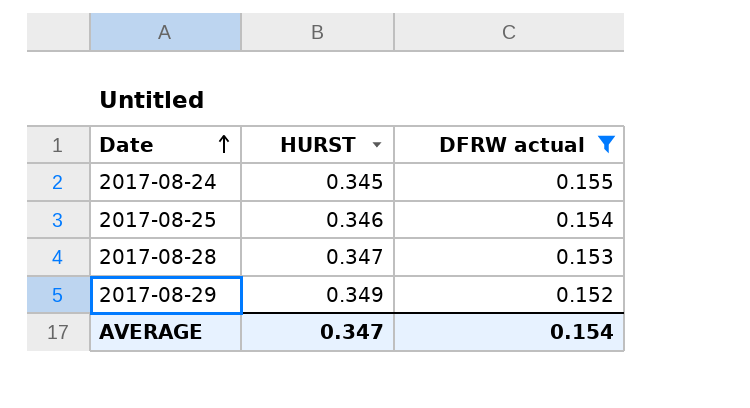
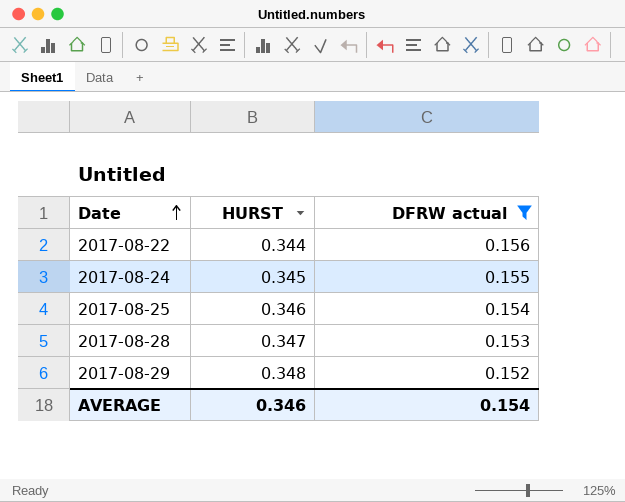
row 2017-08-22: none -> 0.344 | 0.156
2017-08-29 | HURST: 0.349 -> 0.348
AVERAGE | HURST: 0.347 -> 0.346

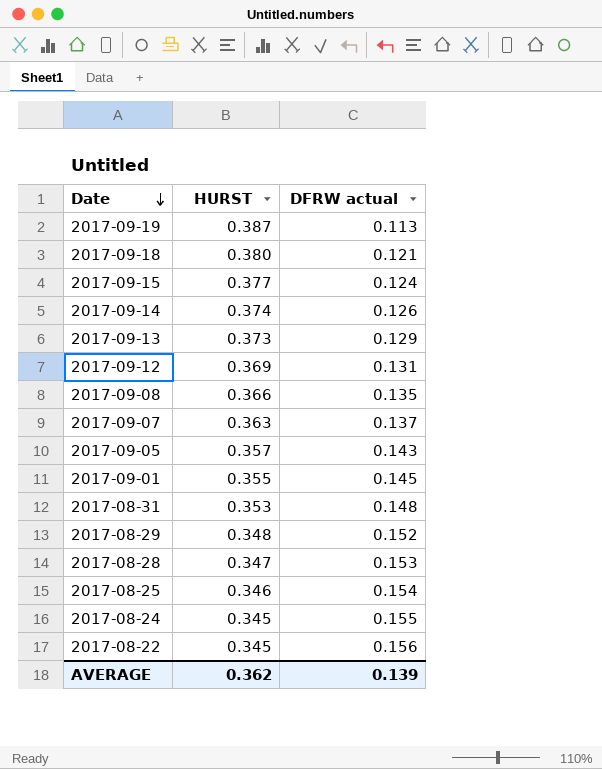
filter: DFRW actual >= 0.152 -> none
row order: Date ascending -> Date descending
2017-08-22 | HURST: 0.344 -> 0.345
AVERAGE | HURST: 0.346 -> 0.362
AVERAGE | DFRW actual: 0.154 -> 0.139

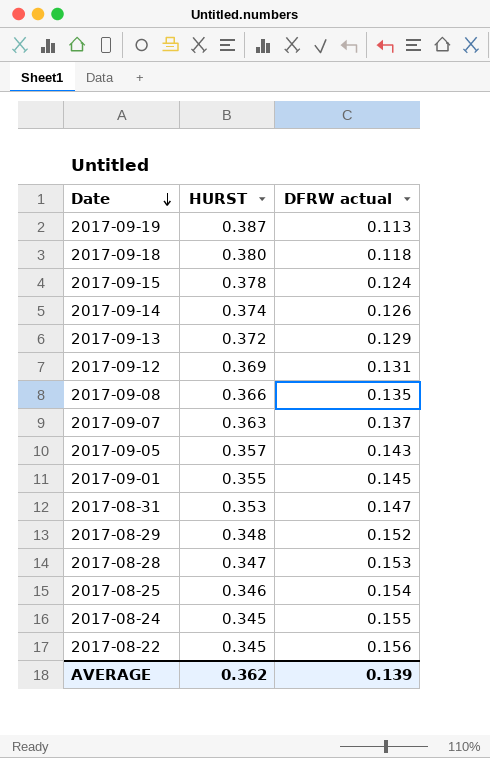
2017-09-18 | DFRW actual: 0.121 -> 0.118
2017-09-15 | HURST: 0.377 -> 0.378
2017-09-13 | HURST: 0.373 -> 0.372
2017-08-31 | DFRW actual: 0.148 -> 0.147

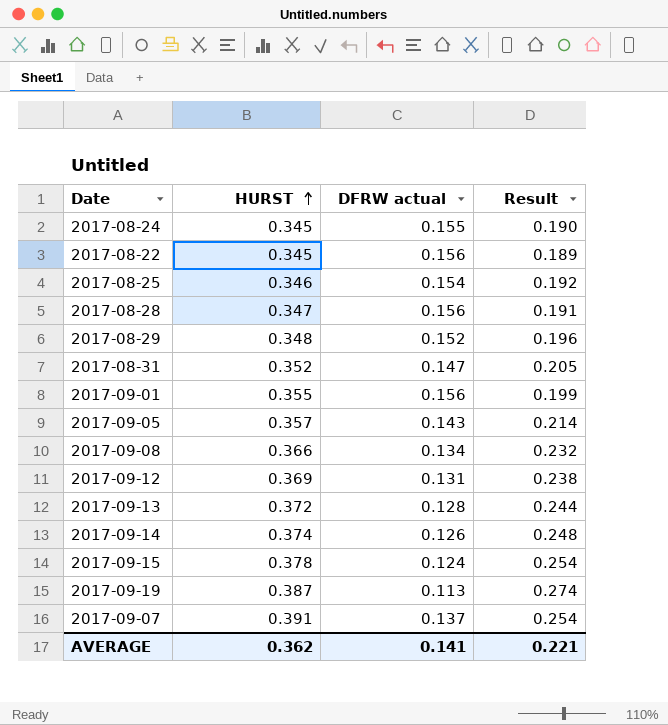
row order: Date descending -> HURST ascending
column Result | formula: none -> [HURST] - [DFRW actual]
row 2017-09-18: 0.380 | 0.118 -> none
2017-08-28 | DFRW actual: 0.153 -> 0.156
2017-08-31 | HURST: 0.353 -> 0.352
2017-09-01 | DFRW actual: 0.145 -> 0.156
2017-09-08 | DFRW actual: 0.135 -> 0.134
2017-09-13 | DFRW actual: 0.129 -> 0.128
2017-09-07 | HURST: 0.363 -> 0.391
AVERAGE | DFRW actual: 0.139 -> 0.141

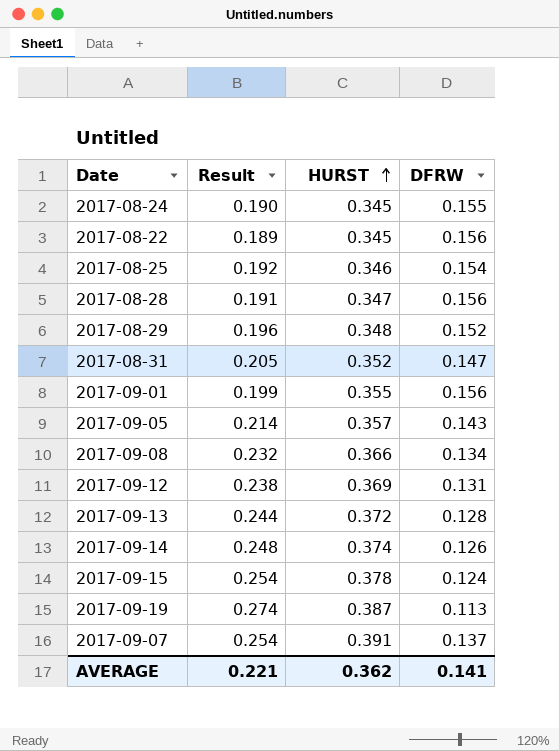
column Result | position: 4 -> 2
column name: DFRW actual -> DFRW

